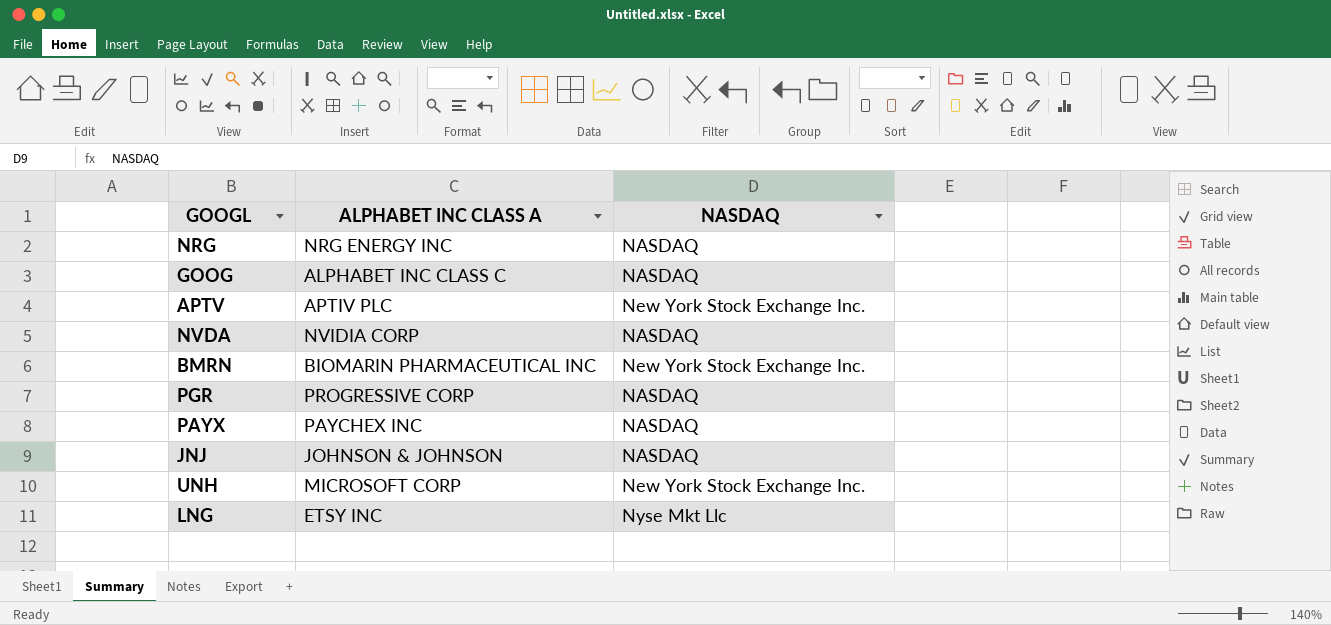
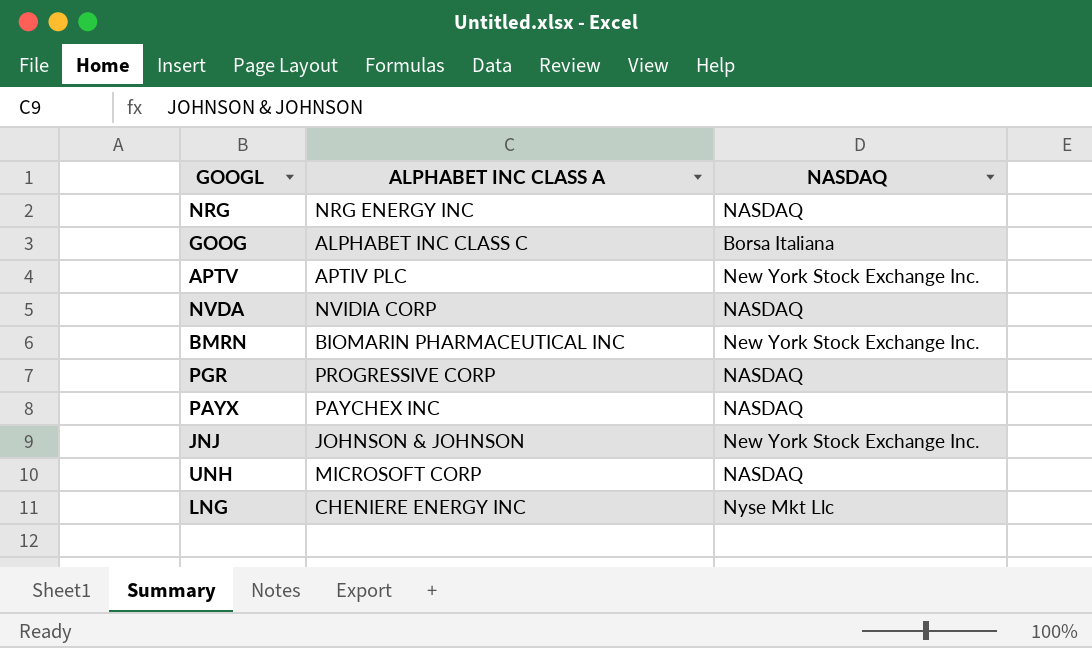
GOOG | NASDAQ: NASDAQ -> Borsa Italiana
JNJ | NASDAQ: NASDAQ -> New York Stock Exchange Inc.
UNH | NASDAQ: New York Stock Exchange Inc. -> NASDAQ
LNG | ALPHABET INC CLASS A: ETSY INC -> CHENIERE ENERGY INC

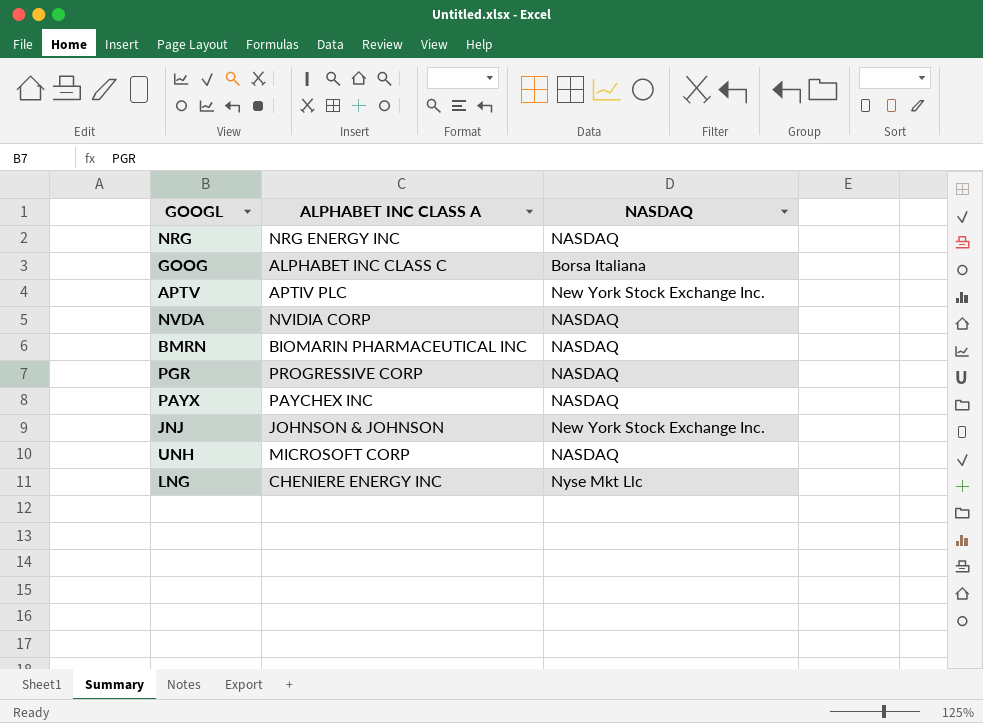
BMRN | NASDAQ: New York Stock Exchange Inc. -> NASDAQ

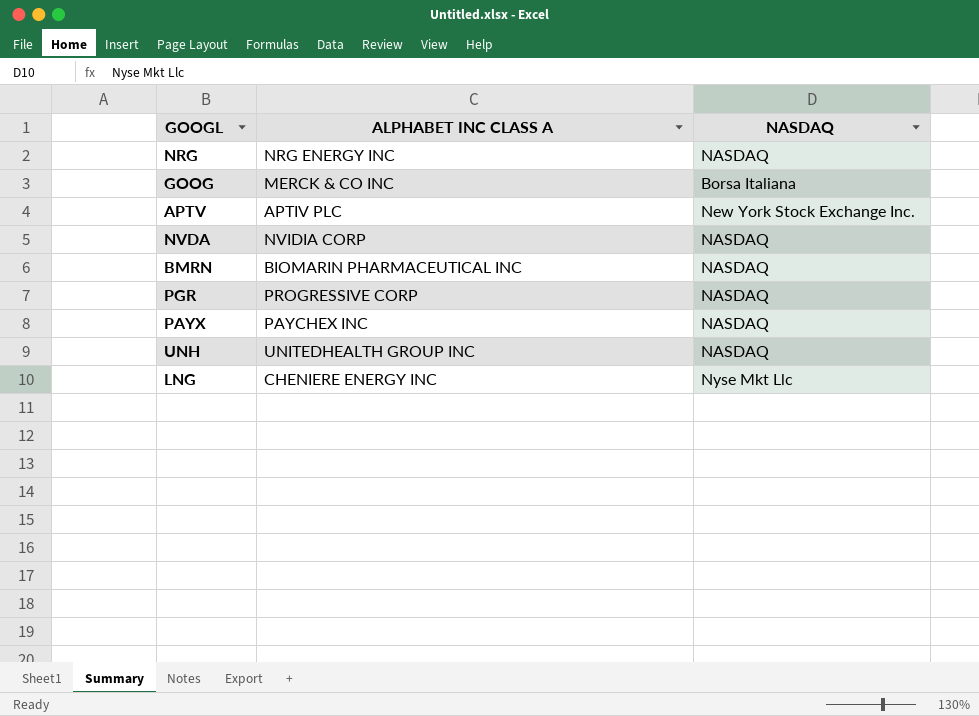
row JNJ: JOHNSON & JOHNSON | New York Stock Exchange Inc. -> none
GOOG | ALPHABET INC CLASS A: ALPHABET INC CLASS C -> MERCK & CO INC
UNH | ALPHABET INC CLASS A: MICROSOFT CORP -> UNITEDHEALTH GROUP INC

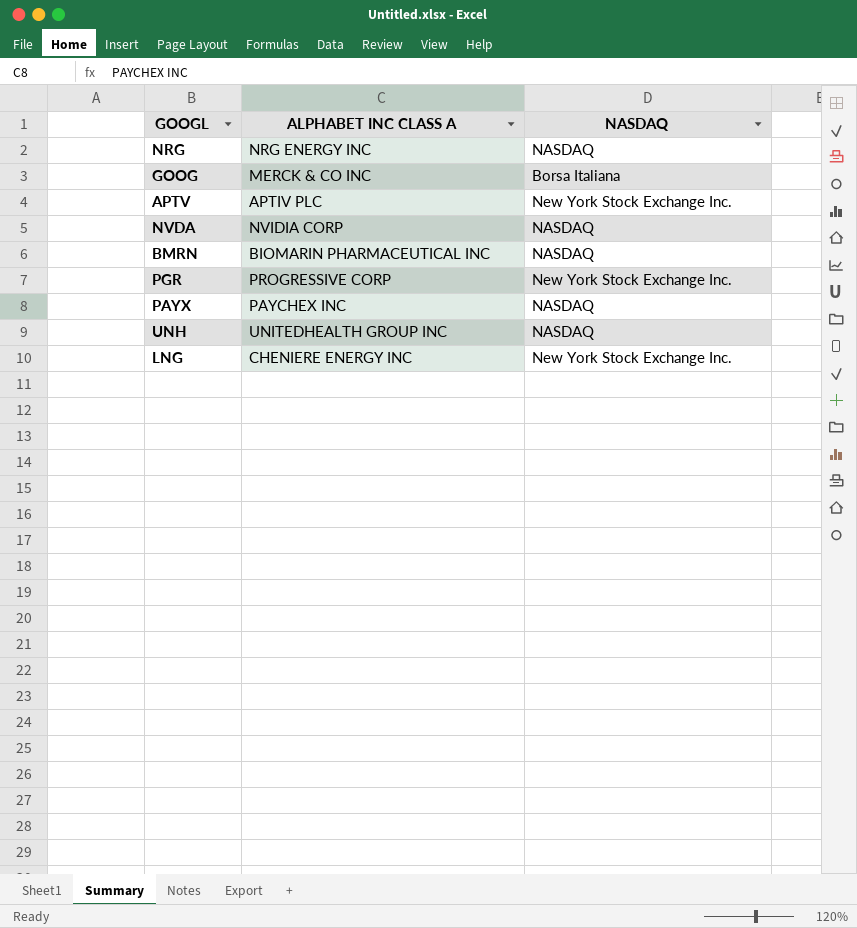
PGR | NASDAQ: NASDAQ -> New York Stock Exchange Inc.
LNG | NASDAQ: Nyse Mkt Llc -> New York Stock Exchange Inc.

